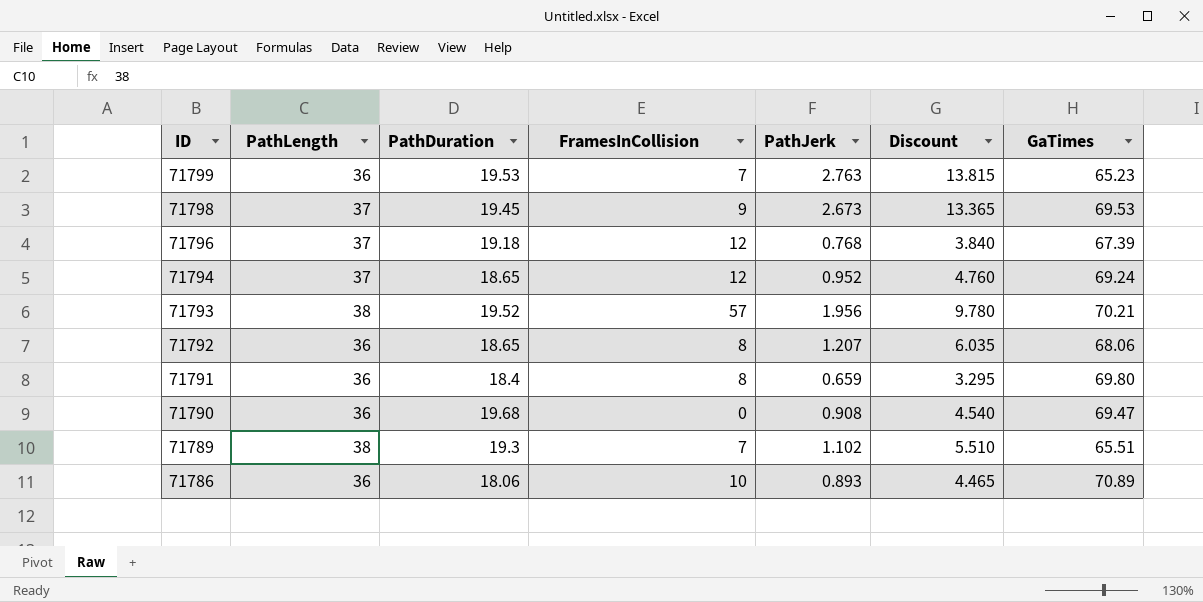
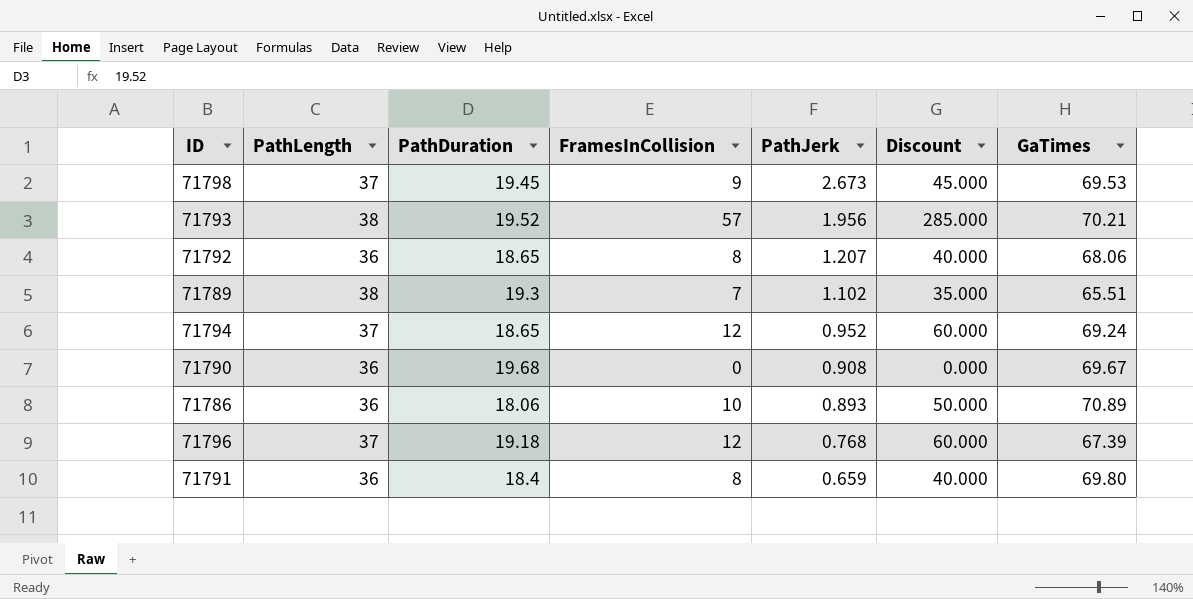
row order: ID descending -> PathJerk descending
column Discount | formula: [PathJerk] * 5 -> [FramesInCollision] * 5
row 71799: 36 | 19.53 | 7 | 2.763 | 13.815 | 65.23 -> none
71790 | GaTimes: 69.47 -> 69.67

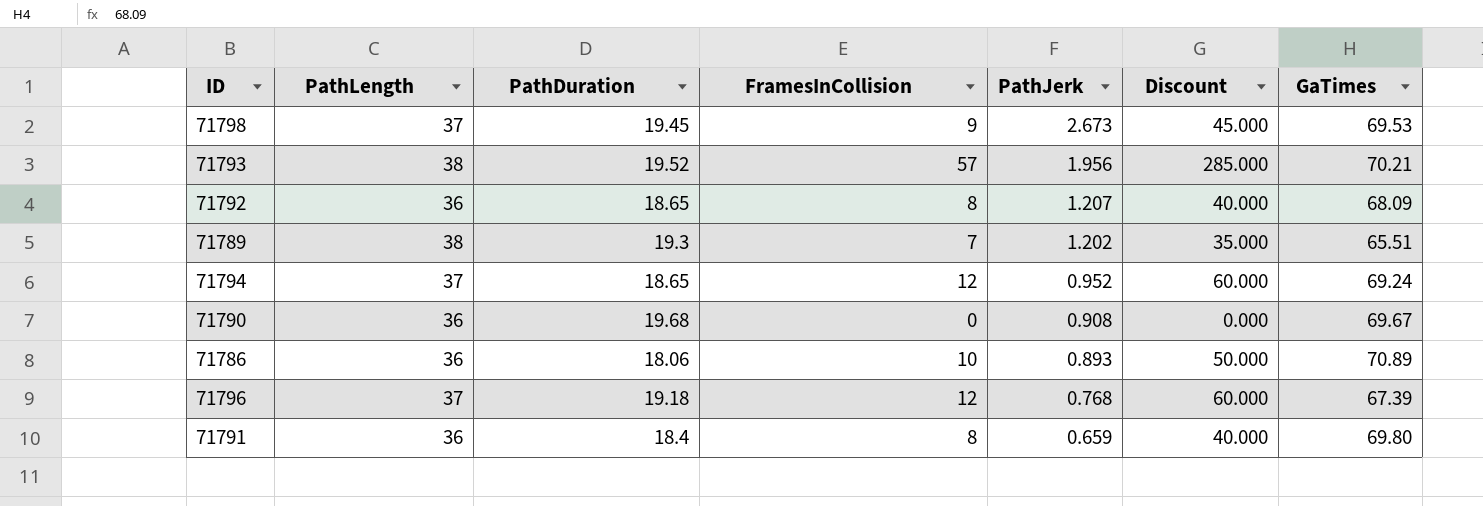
71792 | GaTimes: 68.06 -> 68.09
71789 | PathJerk: 1.102 -> 1.202

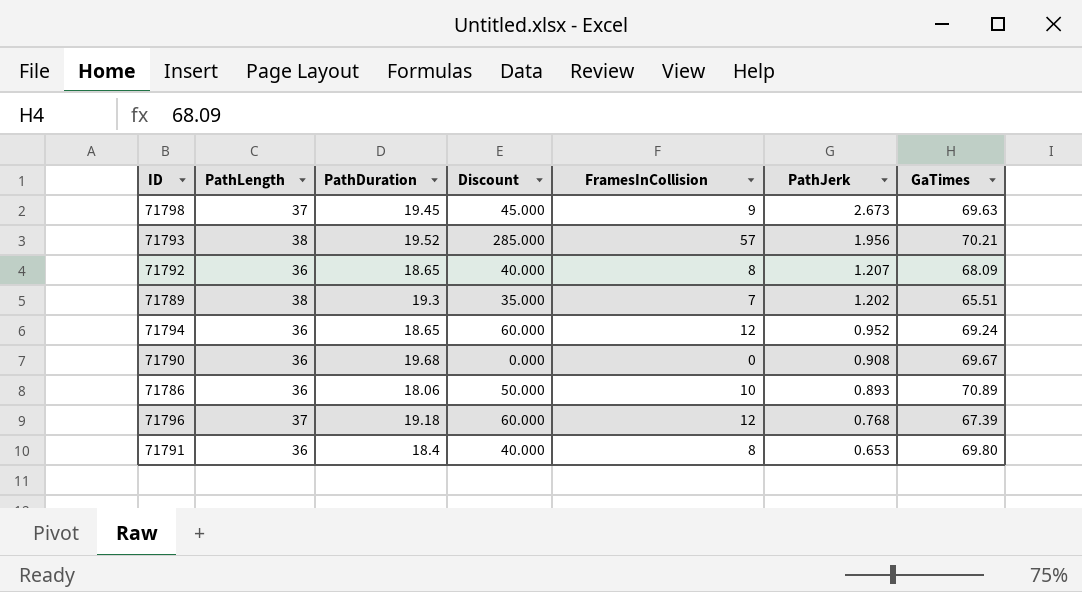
column Discount | position: 6 -> 4
71798 | GaTimes: 69.53 -> 69.63
71794 | PathLength: 37 -> 36
71791 | PathJerk: 0.659 -> 0.653

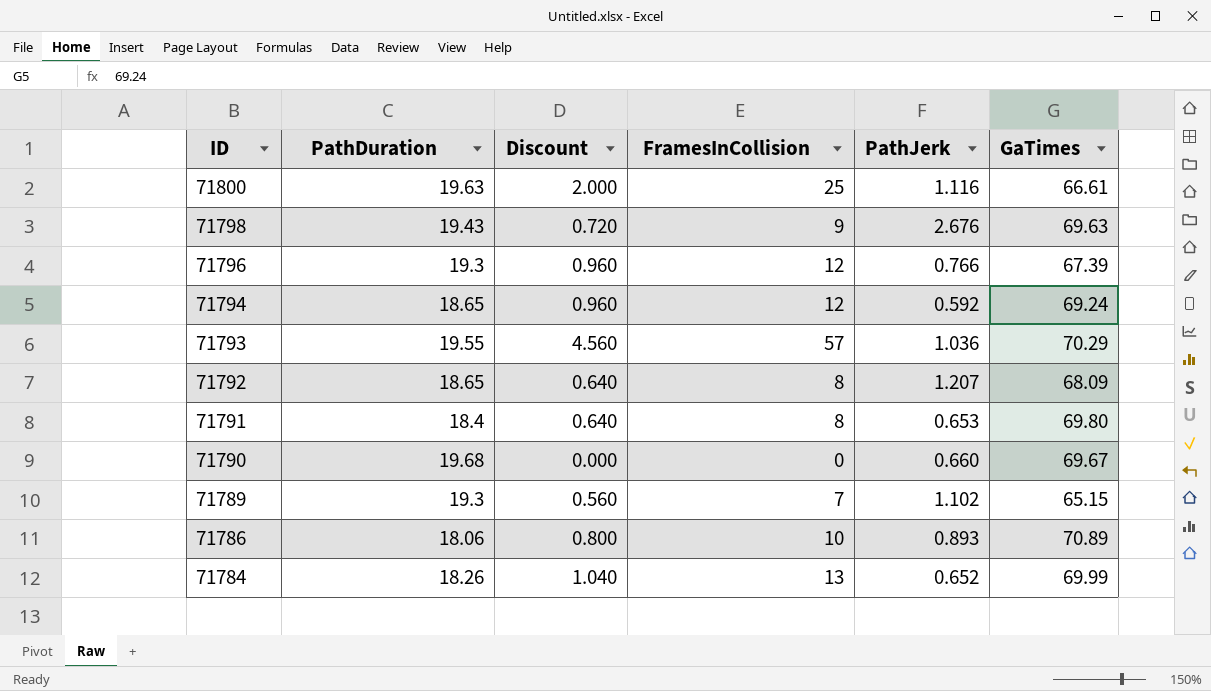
row order: PathJerk descending -> ID descending
column PathLength | position: 2 -> none
column Discount | formula: [FramesInCollision] * 5 -> [FramesInCollision] * 0.08
row 71800: none -> 19.63 | 2.000 | 25 | 1.116 | 66.61
71798 | PathDuration: 19.45 -> 19.43
71798 | PathJerk: 2.673 -> 2.676
71796 | PathDuration: 19.18 -> 19.3
71796 | PathJerk: 0.768 -> 0.766
71794 | PathJerk: 0.952 -> 0.592
71793 | PathDuration: 19.52 -> 19.55
71793 | PathJerk: 1.956 -> 1.036
71793 | GaTimes: 70.21 -> 70.29
71790 | PathJerk: 0.908 -> 0.660
71789 | PathJerk: 1.202 -> 1.102
71789 | GaTimes: 65.51 -> 65.15
row 71784: none -> 18.26 | 1.040 | 13 | 0.652 | 69.99

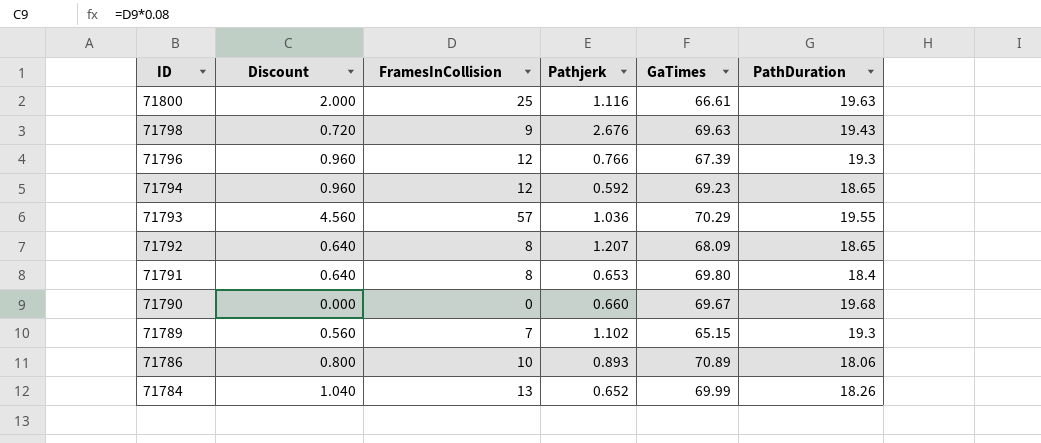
column name: PathJerk -> Pathjerk
column PathDuration | position: 2 -> 6
71794 | GaTimes: 69.24 -> 69.23

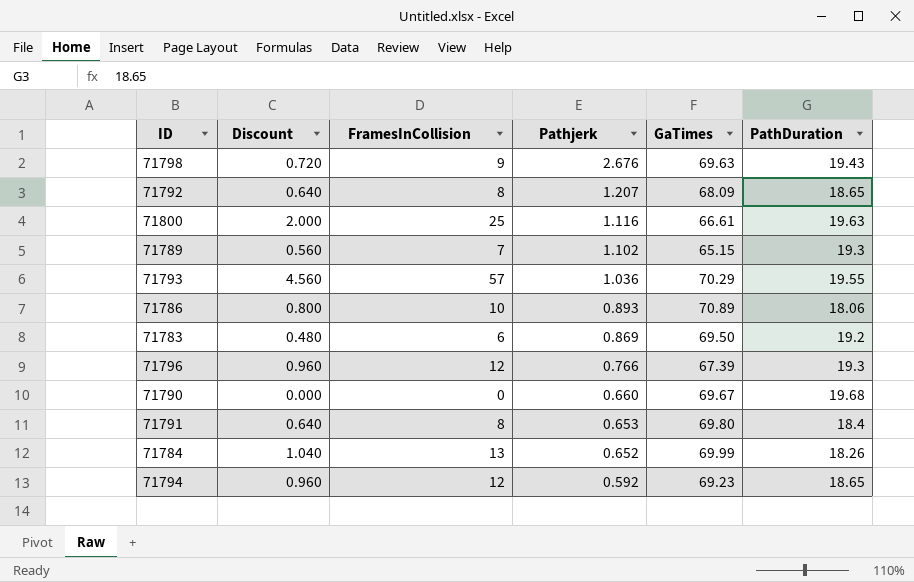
row order: ID descending -> Pathjerk descending
row 71783: none -> 0.480 | 6 | 0.869 | 69.50 | 19.2

